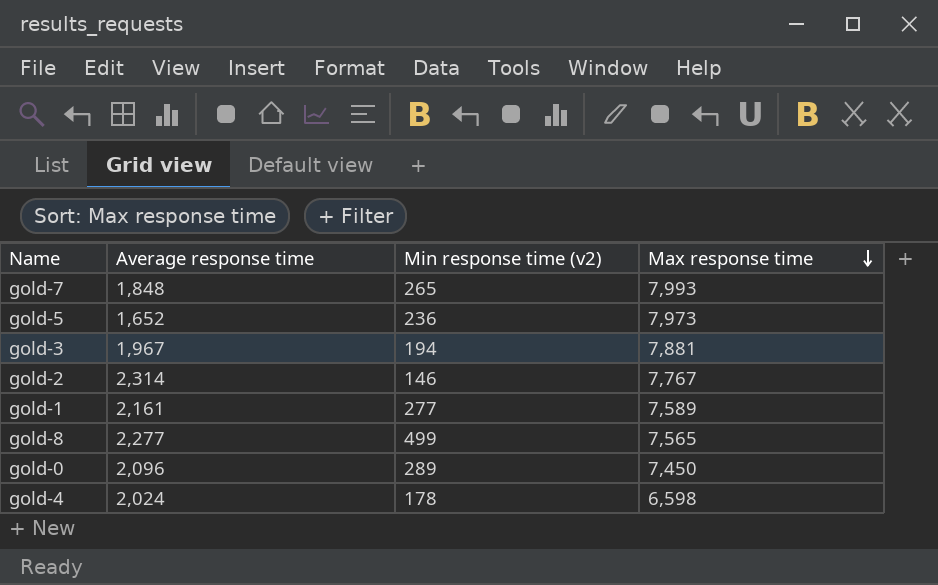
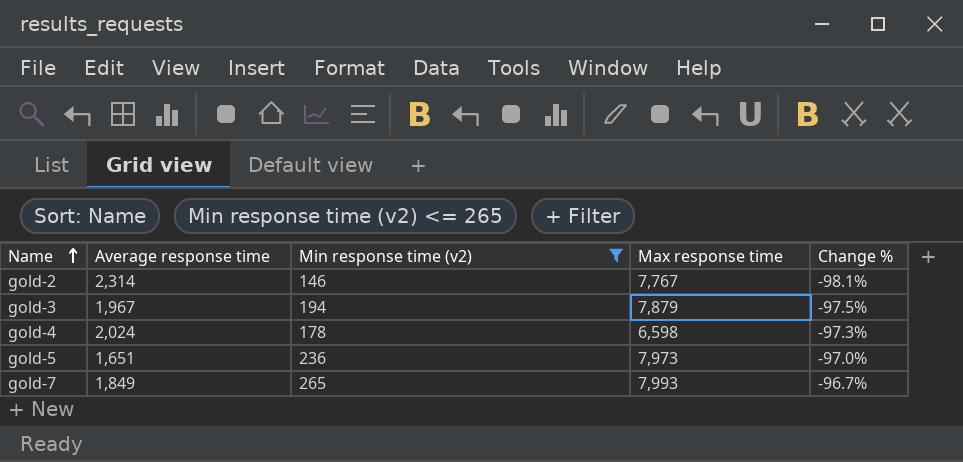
filter: none -> Min response time (v2) <= 265
row order: Max response time descending -> Name ascending
column Change % | formula: none -> ([Min response time (v2)] - [Max response time]) / [Max response time]
gold-3 | Max response time: 7,881 -> 7,879
gold-5 | Average response time: 1,652 -> 1,651
gold-7 | Average response time: 1,848 -> 1,849

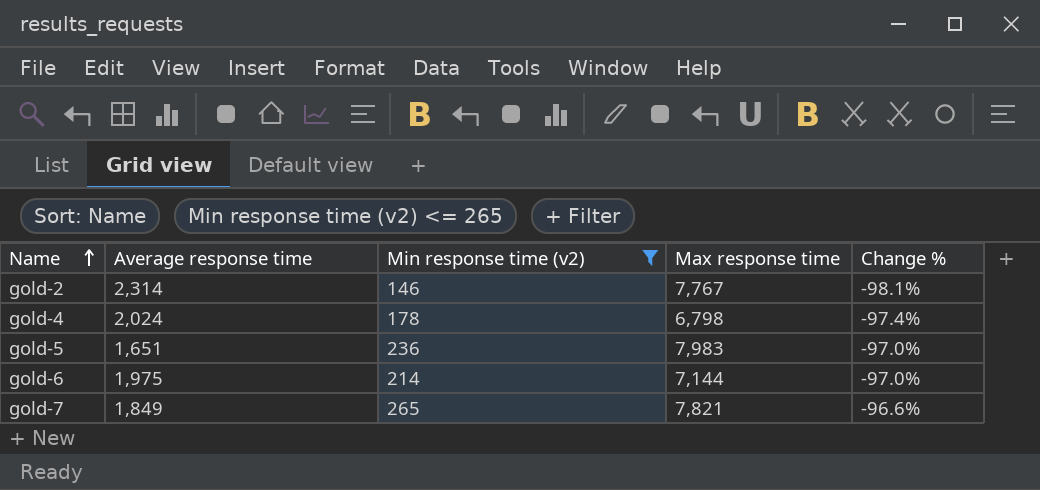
row gold-3: 1,967 | 194 | 7,879 | -97.5% -> none
gold-4 | Max response time: 6,598 -> 6,798
gold-4 | Change %: -97.3% -> -97.4%
gold-5 | Max response time: 7,973 -> 7,983
row gold-6: none -> 1,975 | 214 | 7,144 | -97.0%
gold-7 | Max response time: 7,993 -> 7,821
gold-7 | Change %: -96.7% -> -96.6%

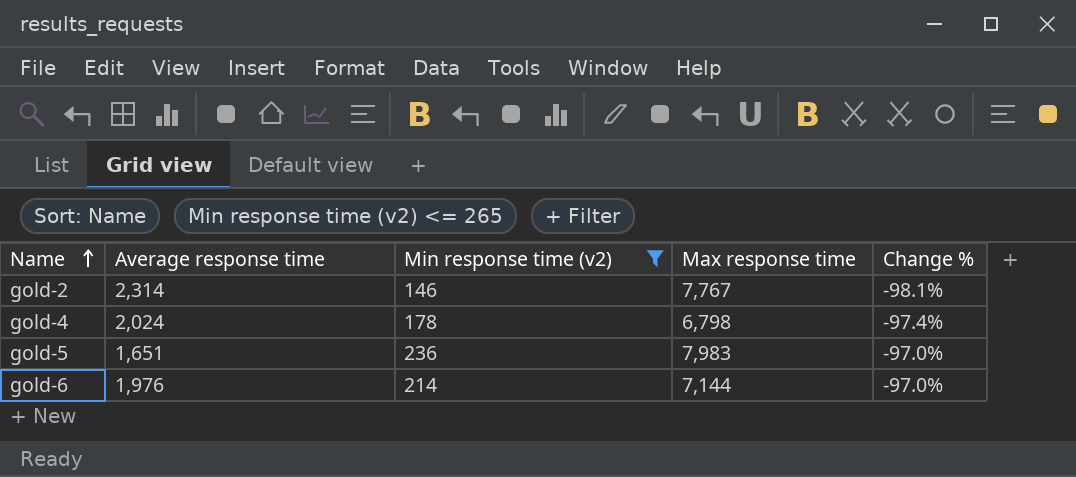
row gold-7: 1,849 | 265 | 7,821 | -96.6% -> none
gold-6 | Average response time: 1,975 -> 1,976

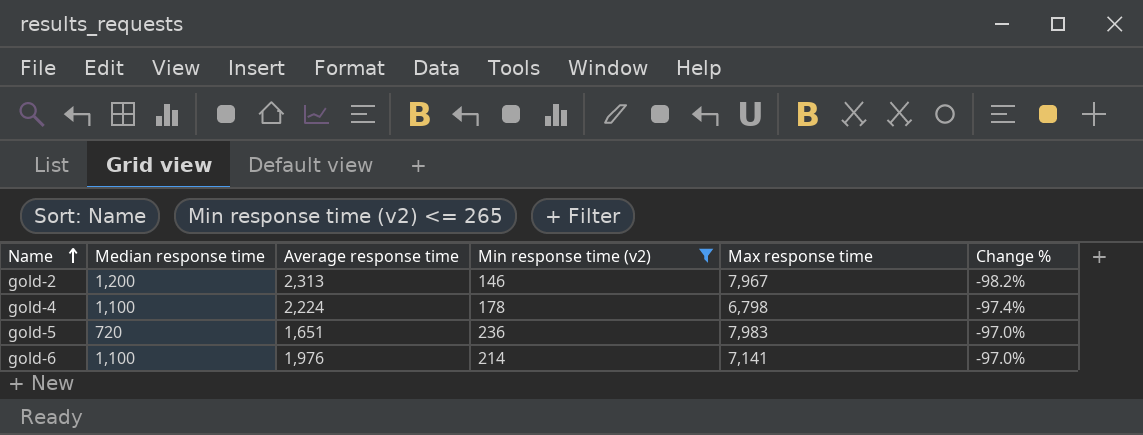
column Median response time | position: none -> 2
gold-2 | Average response time: 2,314 -> 2,313
gold-2 | Max response time: 7,767 -> 7,967
gold-2 | Change %: -98.1% -> -98.2%
gold-4 | Average response time: 2,024 -> 2,224
gold-6 | Max response time: 7,144 -> 7,141

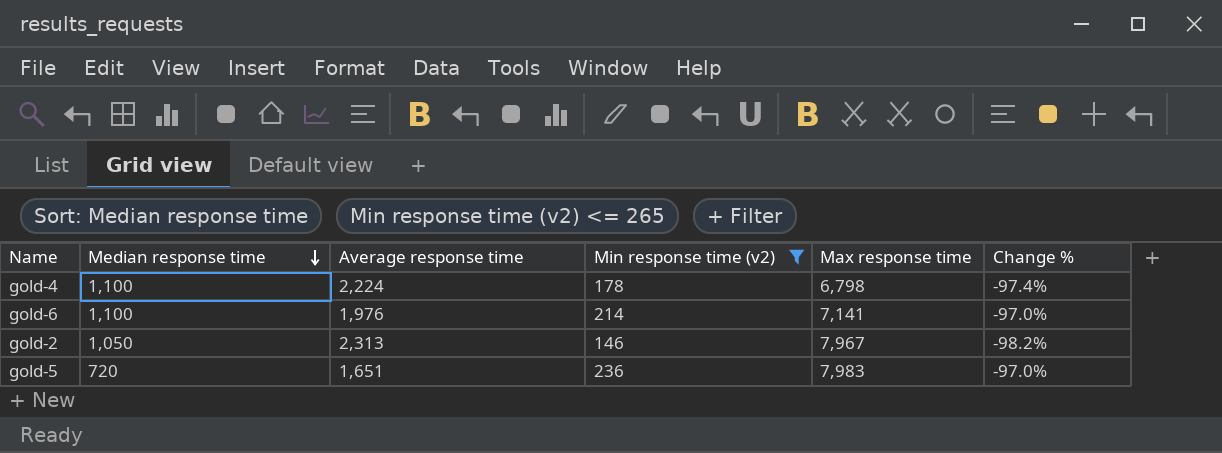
row order: Name ascending -> Median response time descending
gold-2 | Median response time: 1,200 -> 1,050

